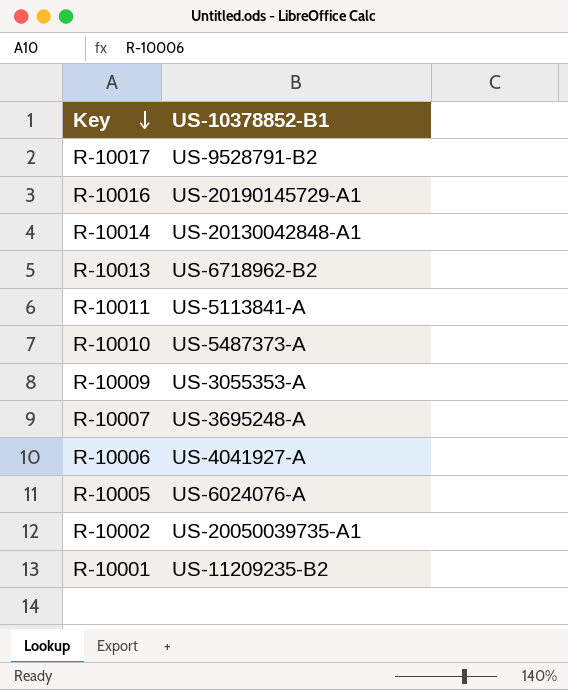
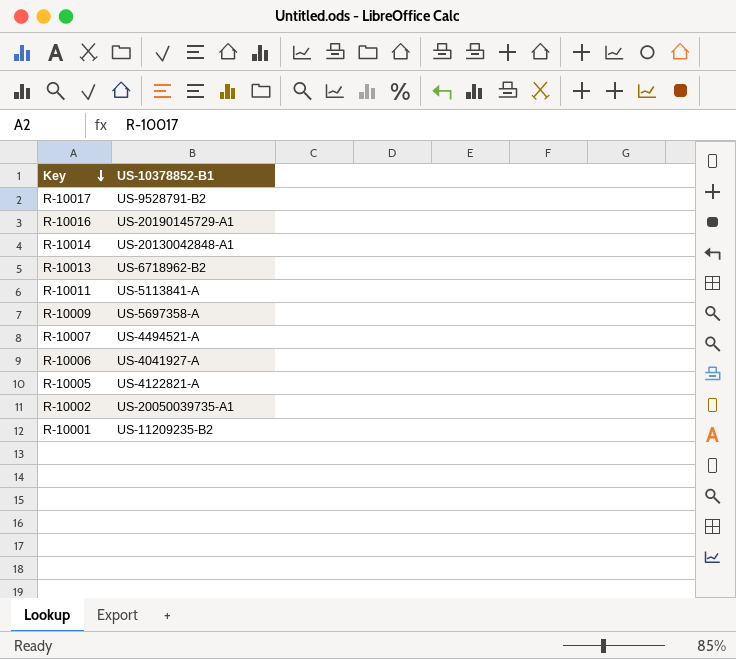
row R-10010: US-5487373-A -> none
R-10009 | US-10378852-B1: US-3055353-A -> US-5697358-A
R-10007 | US-10378852-B1: US-3695248-A -> US-4494521-A
R-10005 | US-10378852-B1: US-6024076-A -> US-4122821-A

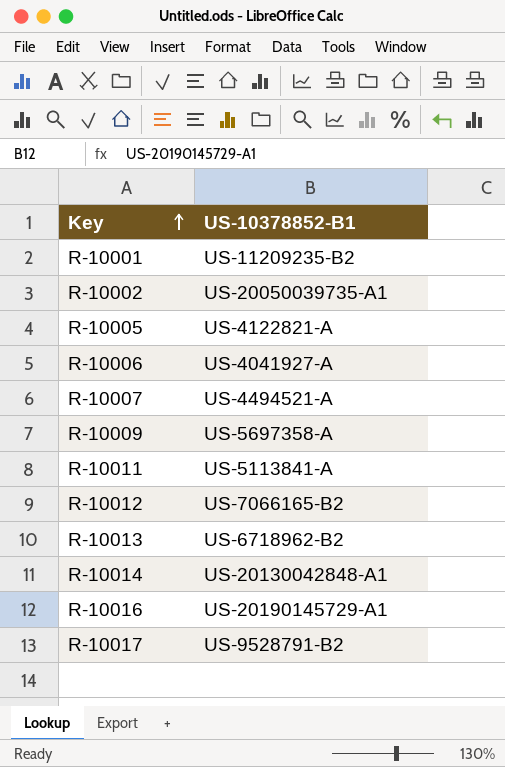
row order: Key descending -> Key ascending
row R-10012: none -> US-7066165-B2

